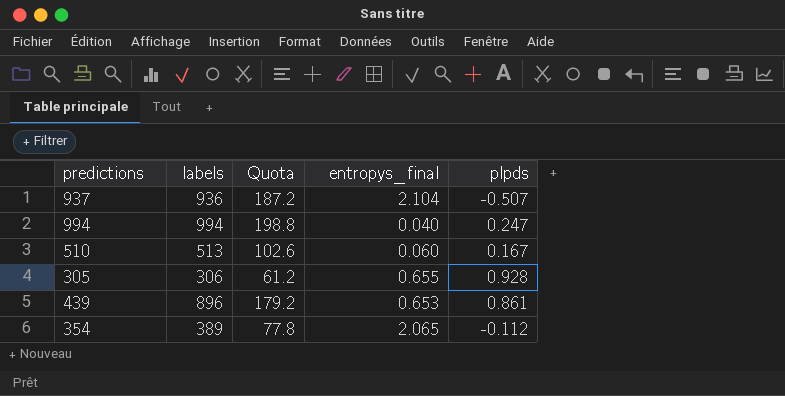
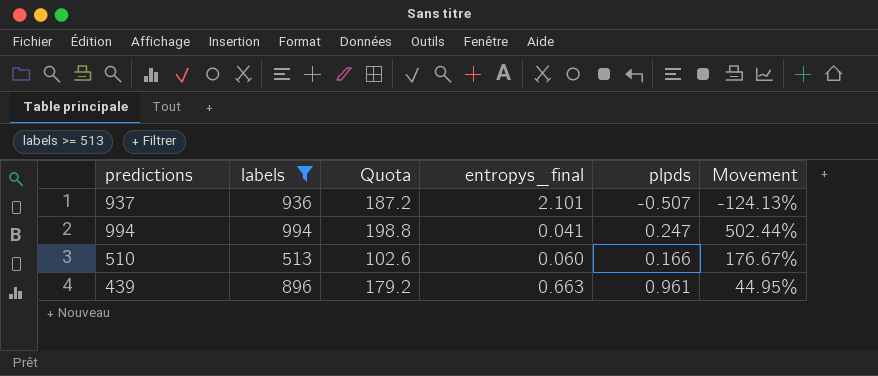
filter: none -> labels >= 513
column Movement | formula: none -> ([plpds] - [entropys_final]) / [entropys_final]
937 | entropys_final: 2.104 -> 2.101
994 | entropys_final: 0.040 -> 0.041
510 | plpds: 0.167 -> 0.166
439 | entropys_final: 0.653 -> 0.663
439 | plpds: 0.861 -> 0.961

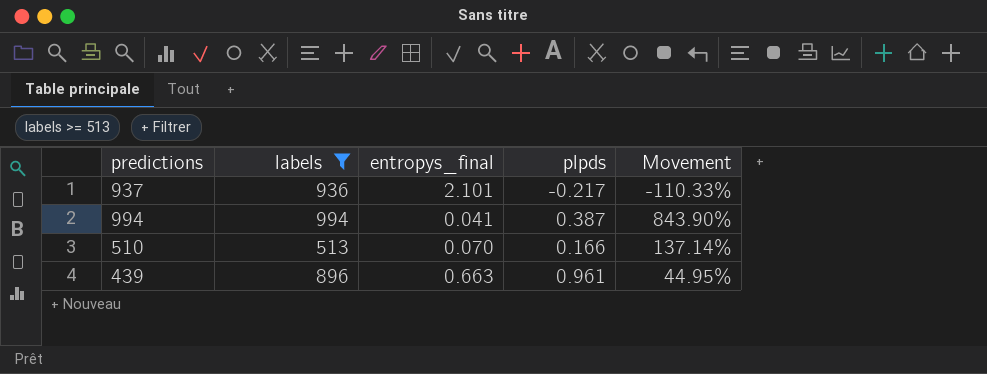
column Quota | formula: [labels] * 0.2 -> none
937 | plpds: -0.507 -> -0.217
937 | Movement: -124.13% -> -110.33%
994 | plpds: 0.247 -> 0.387
994 | Movement: 502.44% -> 843.90%
510 | entropys_final: 0.060 -> 0.070
510 | Movement: 176.67% -> 137.14%

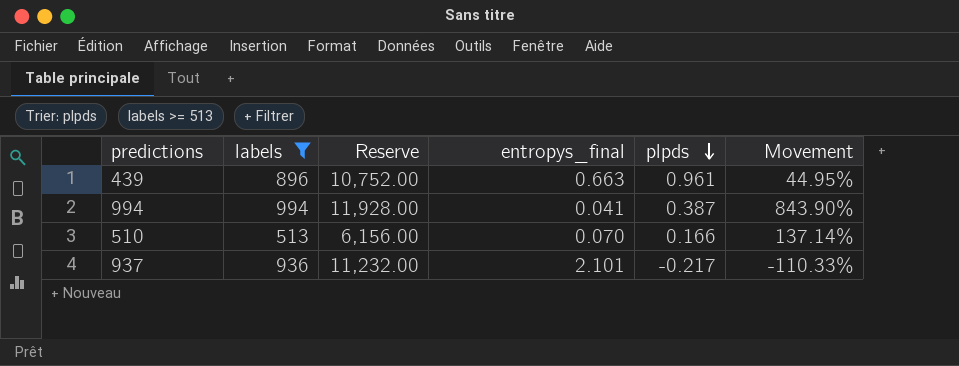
row order: none -> plpds descending
column Reserve | formula: none -> [labels] * 12

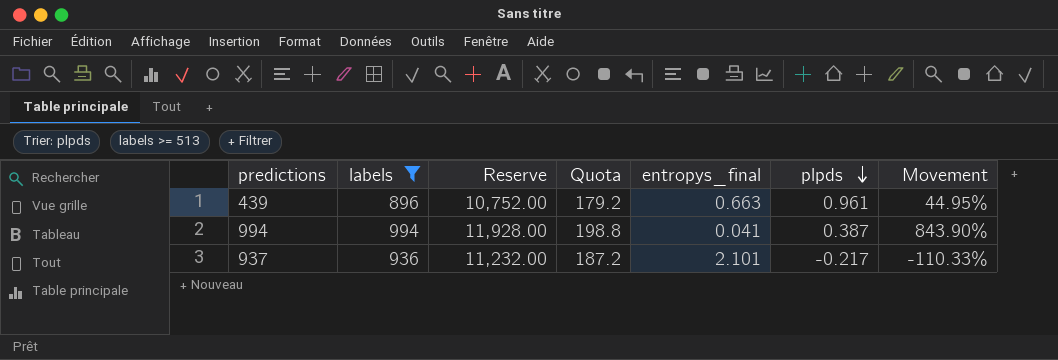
column Quota | formula: none -> [labels] * 0.2
row 510: 513 | 6,156.00 | 0.070 | 0.166 | 137.14% -> none

